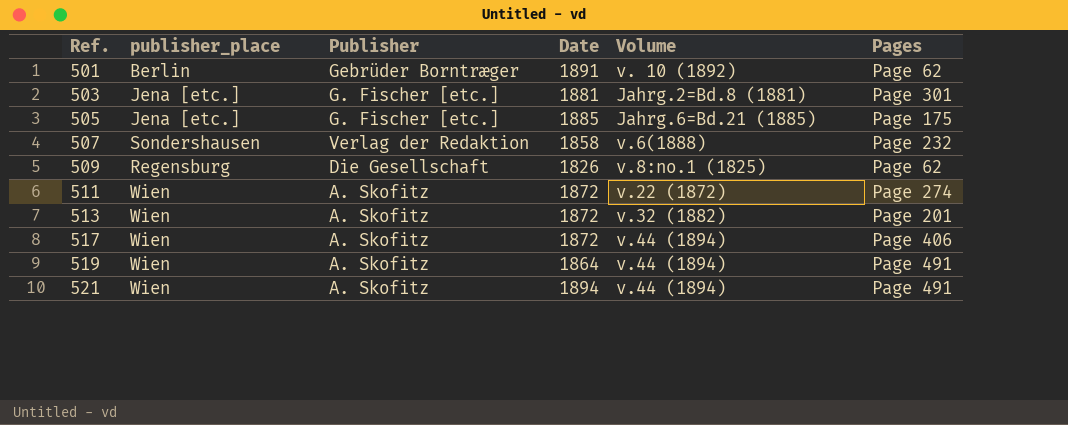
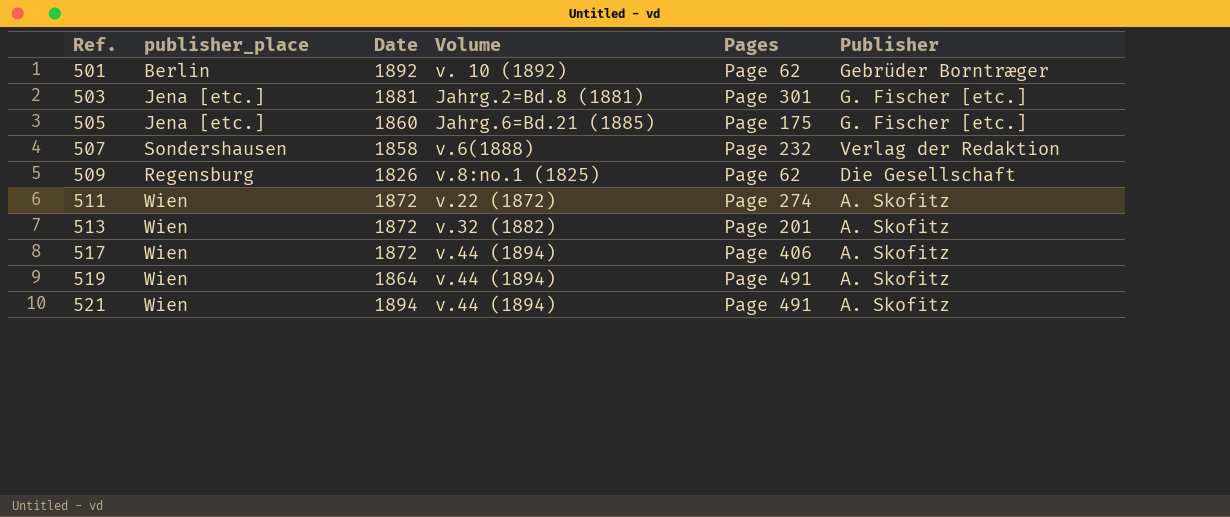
column Publisher | position: 3 -> 6
501 | Date: 1891 -> 1892
505 | Date: 1885 -> 1860

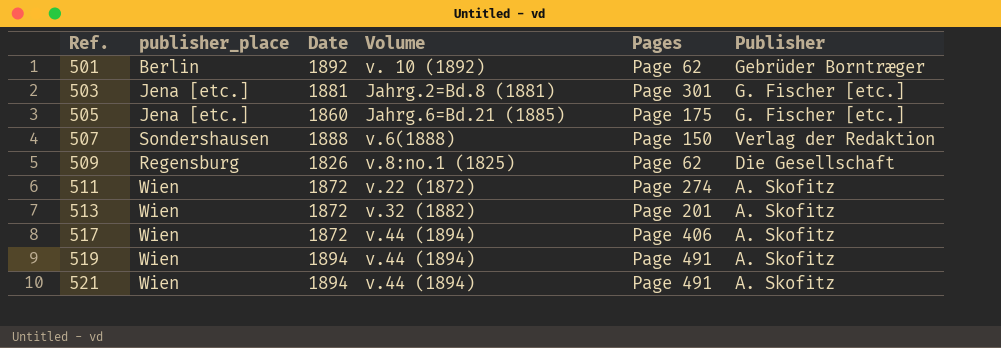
507 | Date: 1858 -> 1888
507 | Pages: Page 232 -> Page 150
519 | Date: 1864 -> 1894

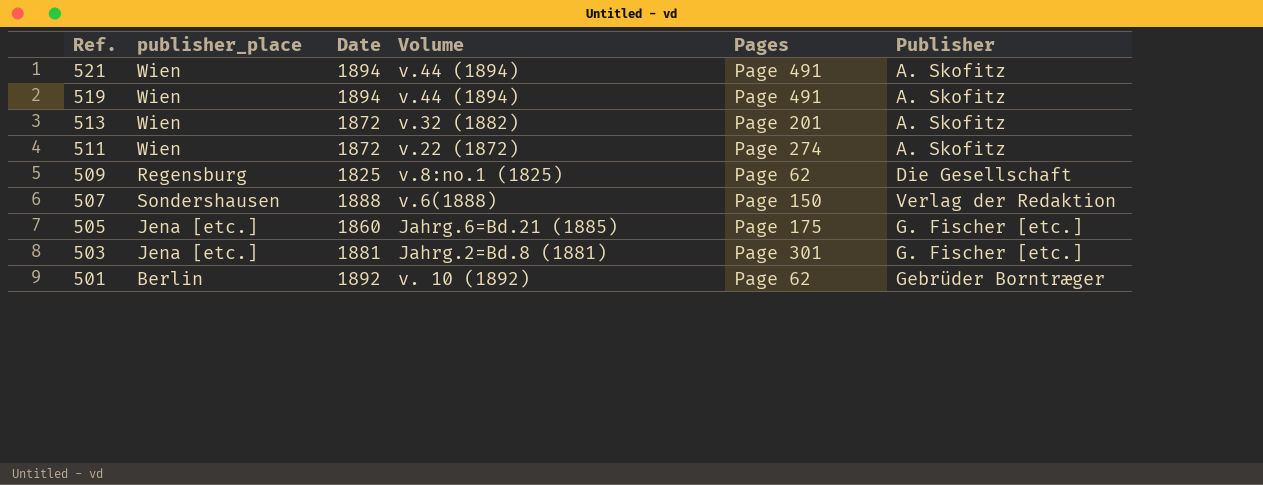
row order: Ref. ascending -> Ref. descending
row 517: Wien | 1872 | v.44 (1894) | Page 406 | A. Skofitz -> none
509 | Date: 1826 -> 1825

